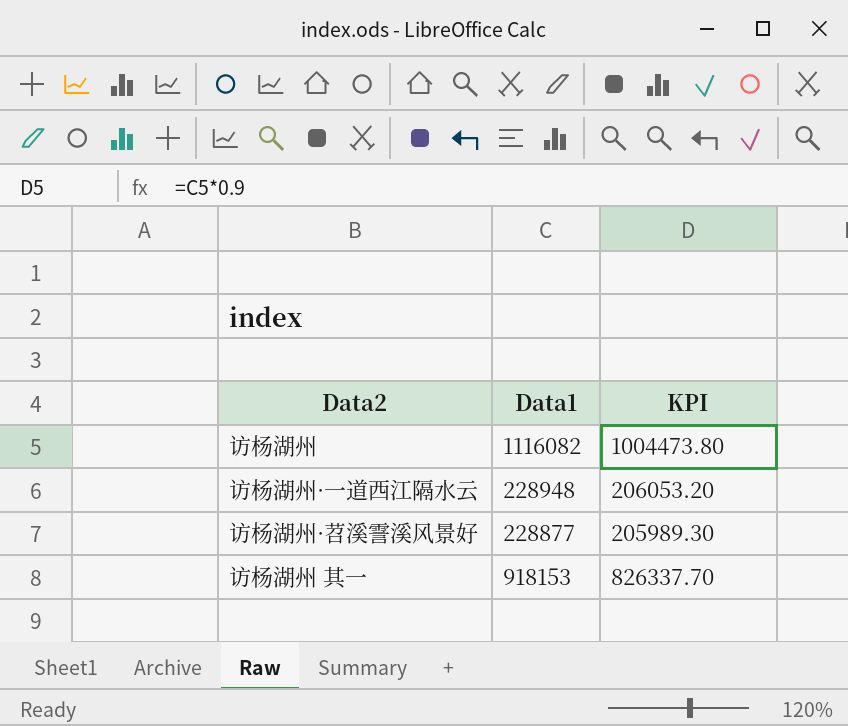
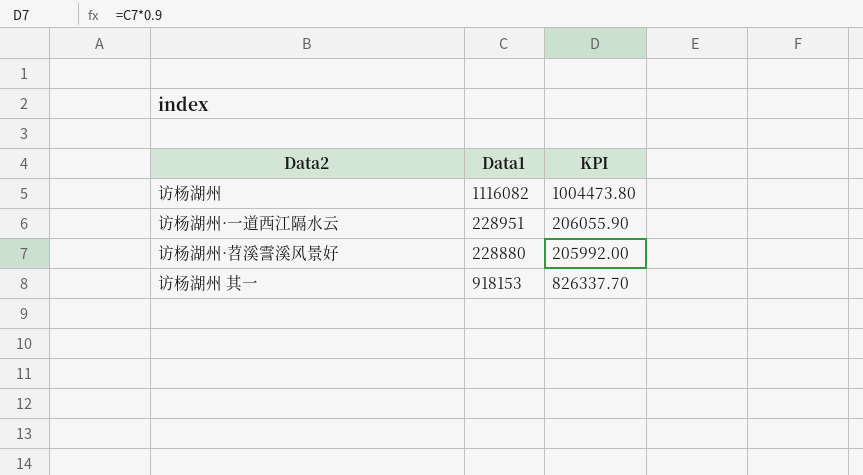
访杨湖州·一道西江隔水云 | Data1: 228948 -> 228951
访杨湖州·一道西江隔水云 | KPI: 206053.20 -> 206055.90
访杨湖州·苕溪霅溪风景好 | Data1: 228877 -> 228880
访杨湖州·苕溪霅溪风景好 | KPI: 205989.30 -> 205992.00

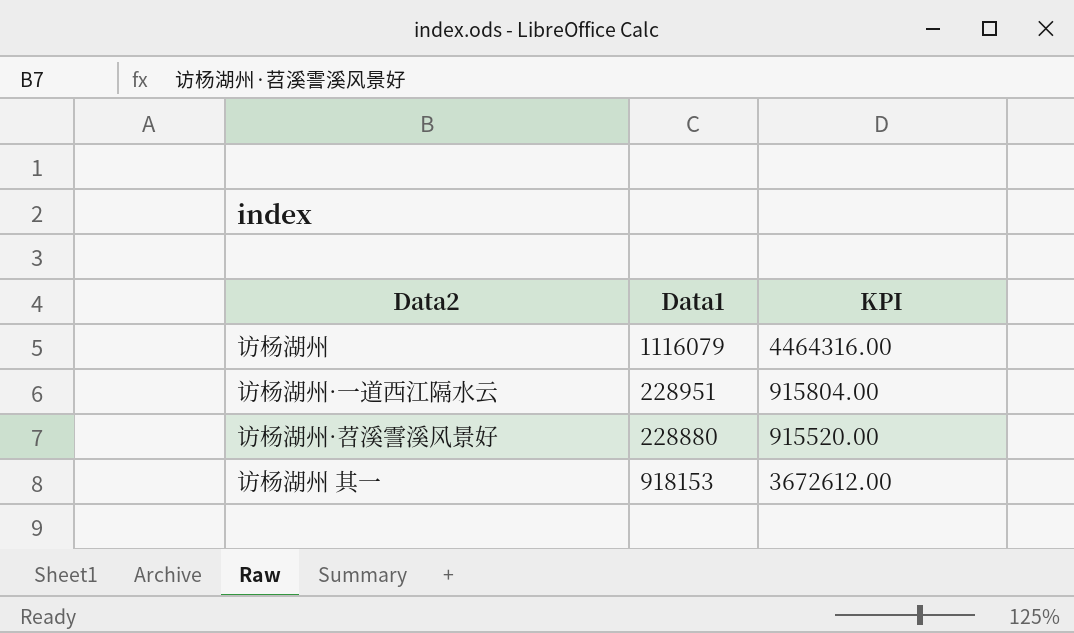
column KPI | formula: [Data1] * 0.9 -> [Data1] * 4
访杨湖州 | Data1: 1116082 -> 1116079

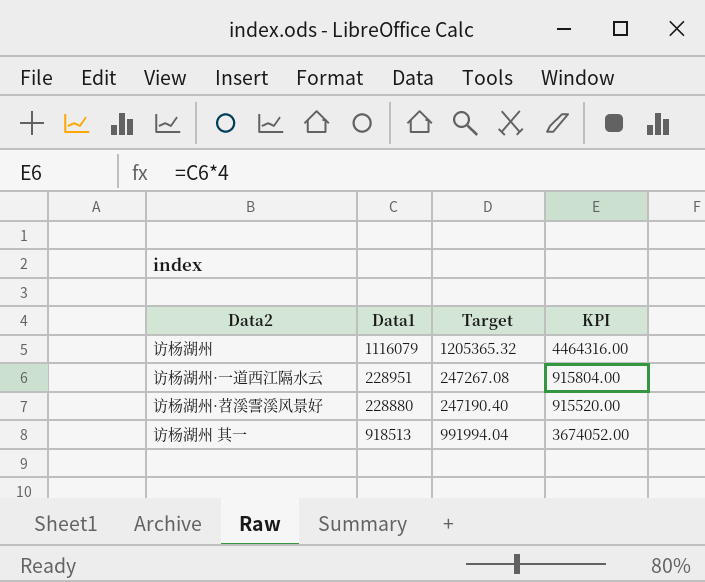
column Target | formula: none -> [Data1] * 1.08
访杨湖州 其一 | Data1: 918153 -> 918513
访杨湖州 其一 | KPI: 3672612.00 -> 3674052.00

